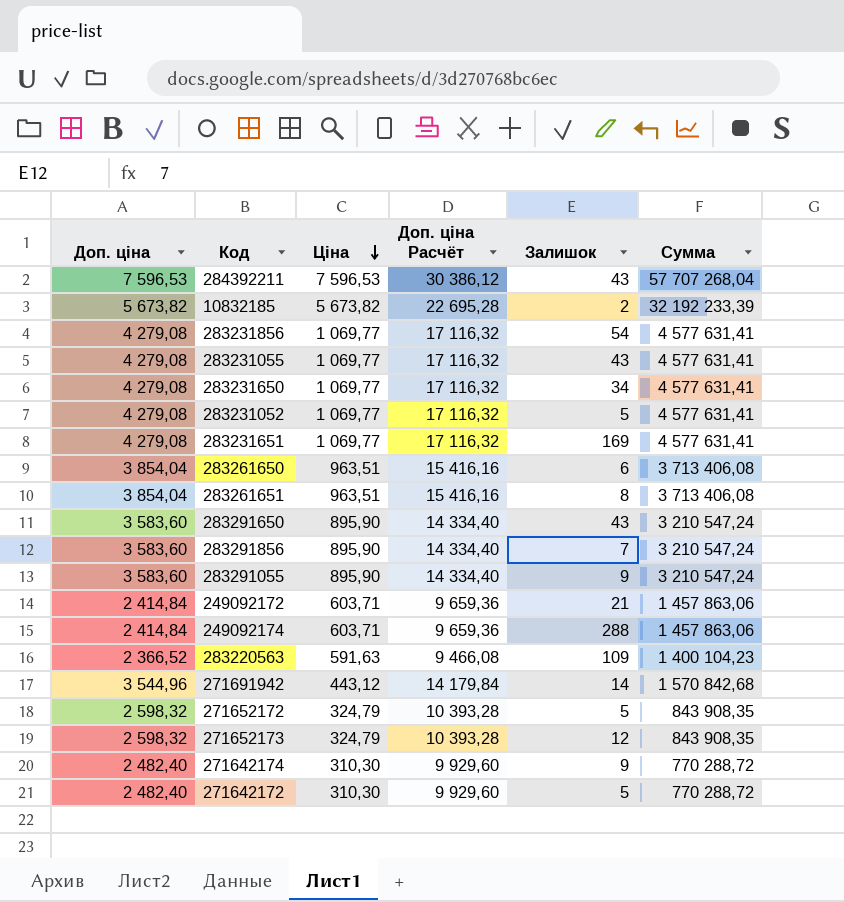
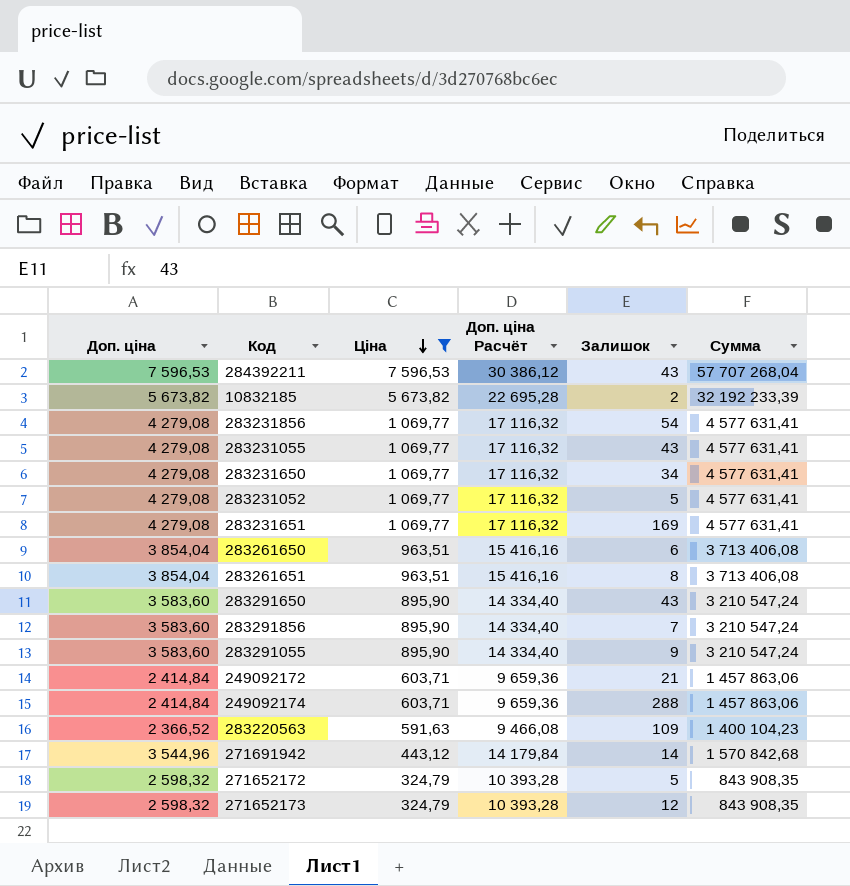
filter: none -> Ціна != 310,30

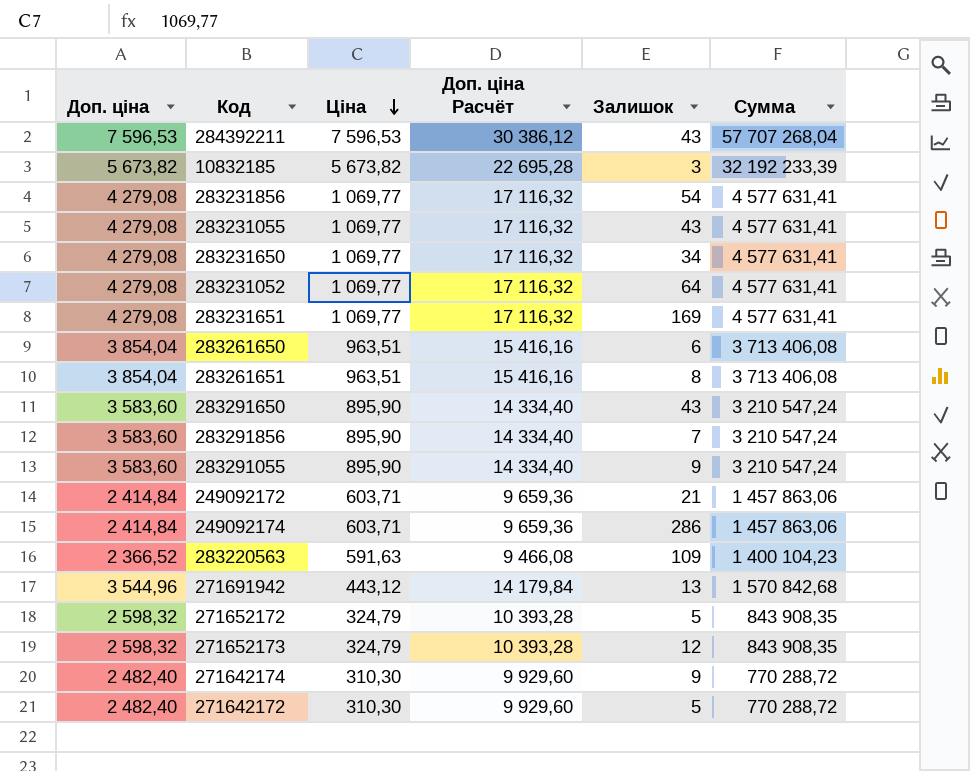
filter: Ціна != 310,30 -> none
10832185 | Залишок: 2 -> 3
283231052 | Залишок: 5 -> 64
249092174 | Залишок: 288 -> 286
271691942 | Залишок: 14 -> 13

